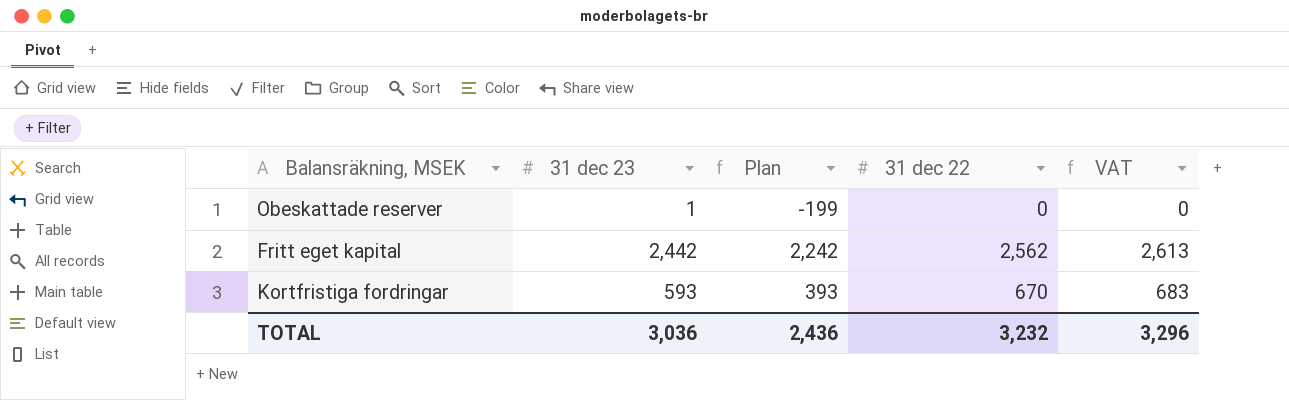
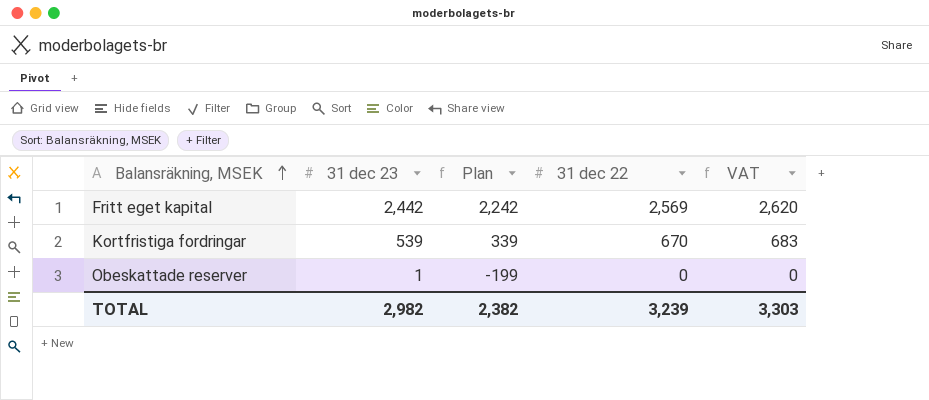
row order: none -> Balansräkning, MSEK ascending
Fritt eget kapital | 31 dec 22: 2,562 -> 2,569
Fritt eget kapital | VAT: 2,613 -> 2,620
Kortfristiga fordringar | 31 dec 23: 593 -> 539
Kortfristiga fordringar | Plan: 393 -> 339
TOTAL | 31 dec 23: 3,036 -> 2,982
TOTAL | Plan: 2,436 -> 2,382
TOTAL | 31 dec 22: 3,232 -> 3,239
TOTAL | VAT: 3,296 -> 3,303

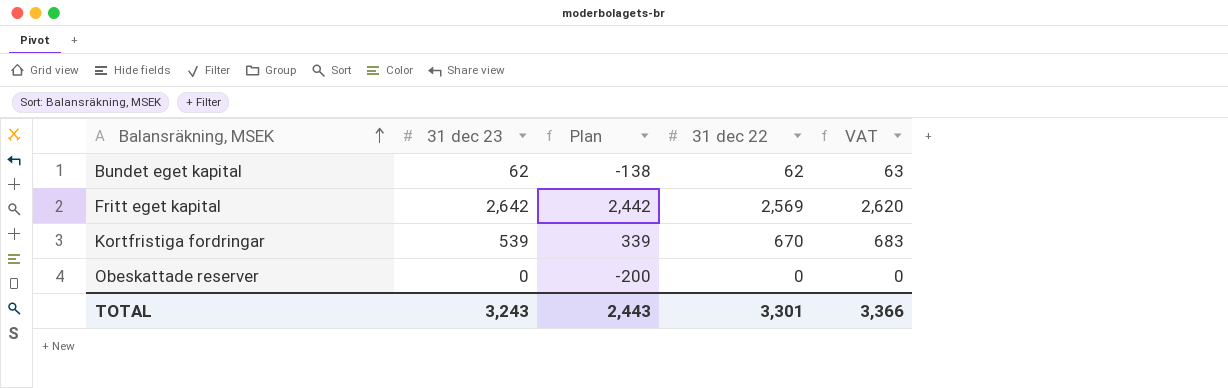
row Bundet eget kapital: none -> 62 | -138 | 62 | 63
Fritt eget kapital | 31 dec 23: 2,442 -> 2,642
Fritt eget kapital | Plan: 2,242 -> 2,442
Obeskattade reserver | 31 dec 23: 1 -> 0
Obeskattade reserver | Plan: -199 -> -200
TOTAL | 31 dec 23: 2,982 -> 3,243
TOTAL | Plan: 2,382 -> 2,443
TOTAL | 31 dec 22: 3,239 -> 3,301
TOTAL | VAT: 3,303 -> 3,366

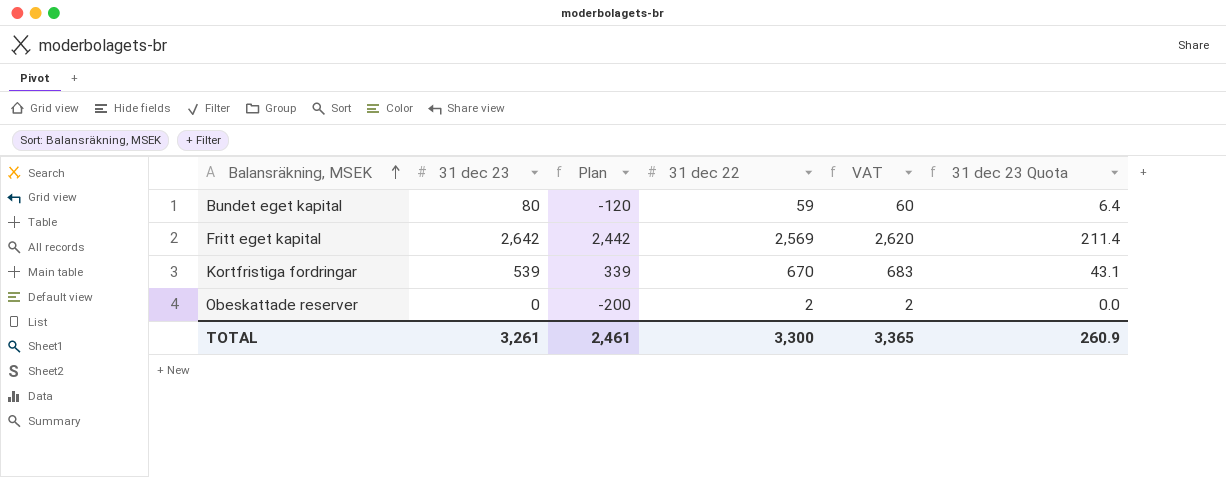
column 31 dec 23 Quota | formula: none -> [31 dec 23] * 0.08
Bundet eget kapital | 31 dec 23: 62 -> 80
Bundet eget kapital | Plan: -138 -> -120
Bundet eget kapital | 31 dec 22: 62 -> 59
Bundet eget kapital | VAT: 63 -> 60
Obeskattade reserver | 31 dec 22: 0 -> 2
Obeskattade reserver | VAT: 0 -> 2
TOTAL | 31 dec 23: 3,243 -> 3,261
TOTAL | Plan: 2,443 -> 2,461
TOTAL | 31 dec 22: 3,301 -> 3,300
TOTAL | VAT: 3,366 -> 3,365

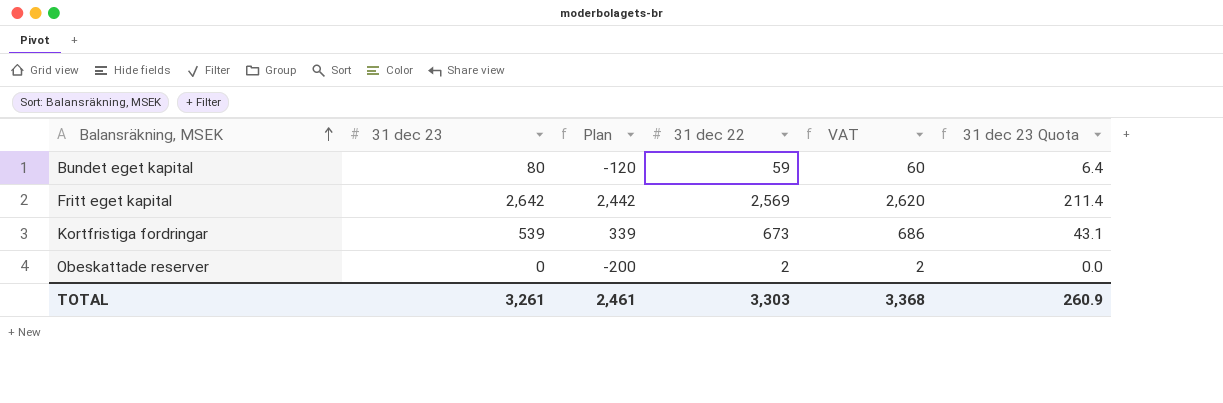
Kortfristiga fordringar | 31 dec 22: 670 -> 673
Kortfristiga fordringar | VAT: 683 -> 686
TOTAL | 31 dec 22: 3,300 -> 3,303
TOTAL | VAT: 3,365 -> 3,368

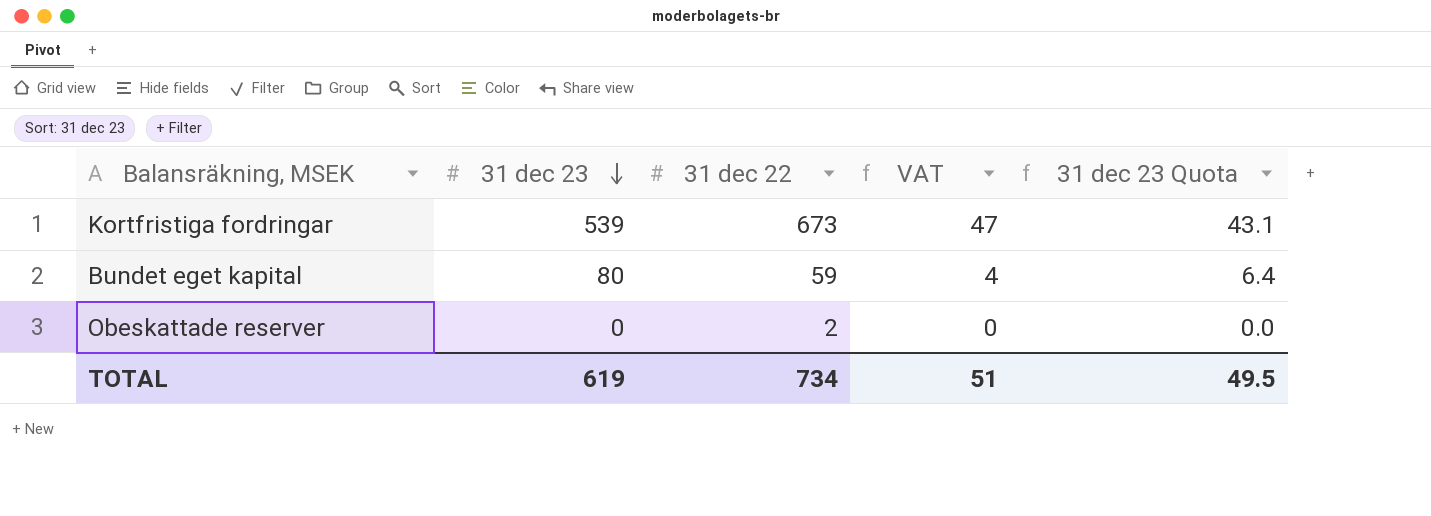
row order: Balansräkning, MSEK ascending -> 31 dec 23 descending
column Plan | formula: [31 dec 23] - 200 -> none
column VAT | formula: [31 dec 22] * 1.02 -> [31 dec 22] * 0.07
row Fritt eget kapital: 2,642 | 2,442 | 2,569 | 2,620 | 211.4 -> none
TOTAL | 31 dec 23: 3,261 -> 619
TOTAL | 31 dec 22: 3,303 -> 734
TOTAL | VAT: 3,368 -> 51
TOTAL | 31 dec 23 Quota: 260.9 -> 49.5

